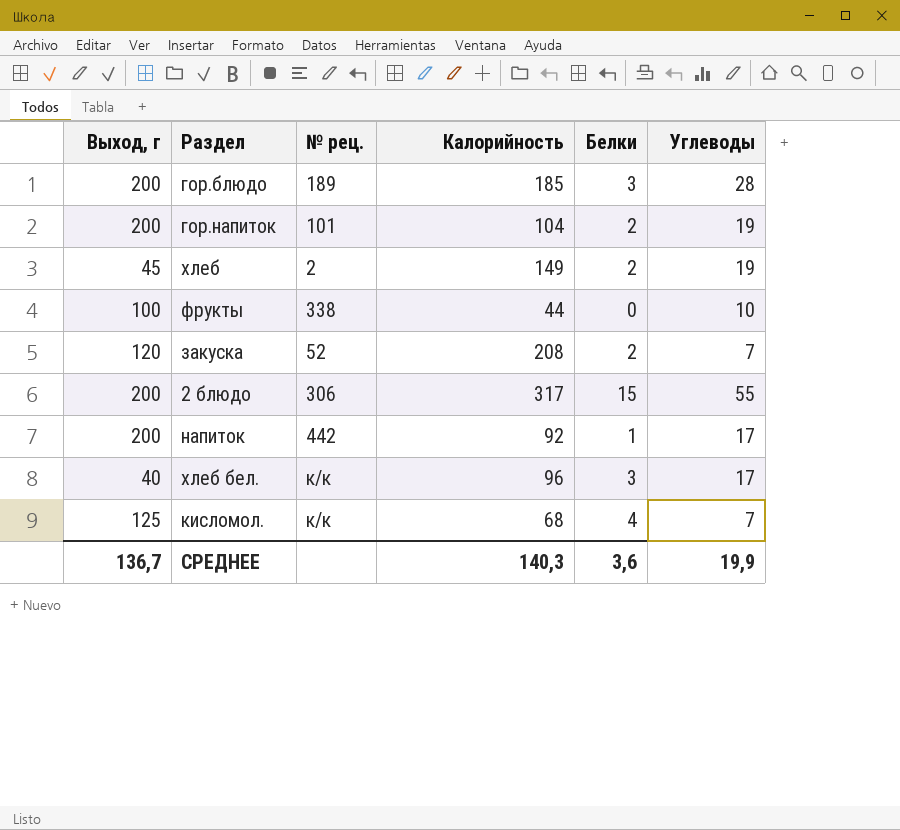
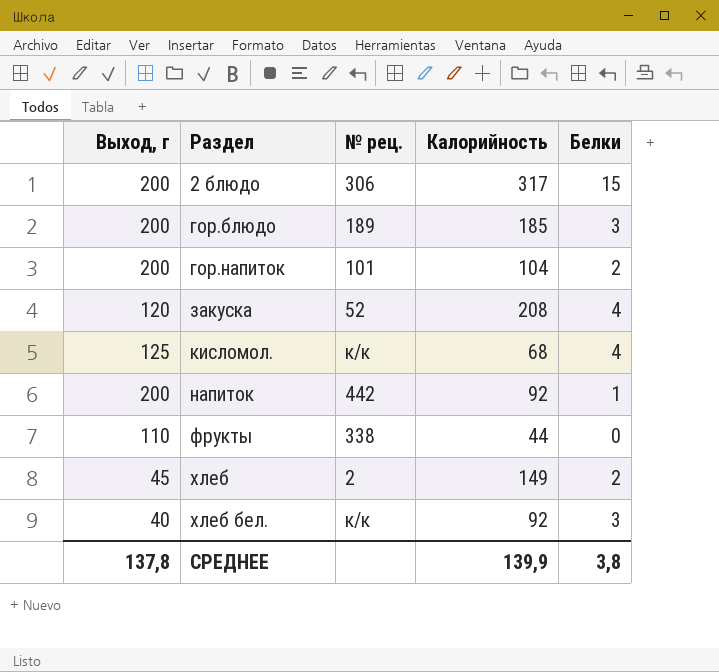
row order: none -> Раздел ascending
column Углеводы | position: 6 -> none
закуска | Белки: 2 -> 4
фрукты | Выход, г: 100 -> 110
хлеб бел. | Калорийность: 96 -> 92
СРЕДНЕЕ | Выход, г: 136,7 -> 137,8
СРЕДНЕЕ | Калорийность: 140,3 -> 139,9
СРЕДНЕЕ | Белки: 3,6 -> 3,8

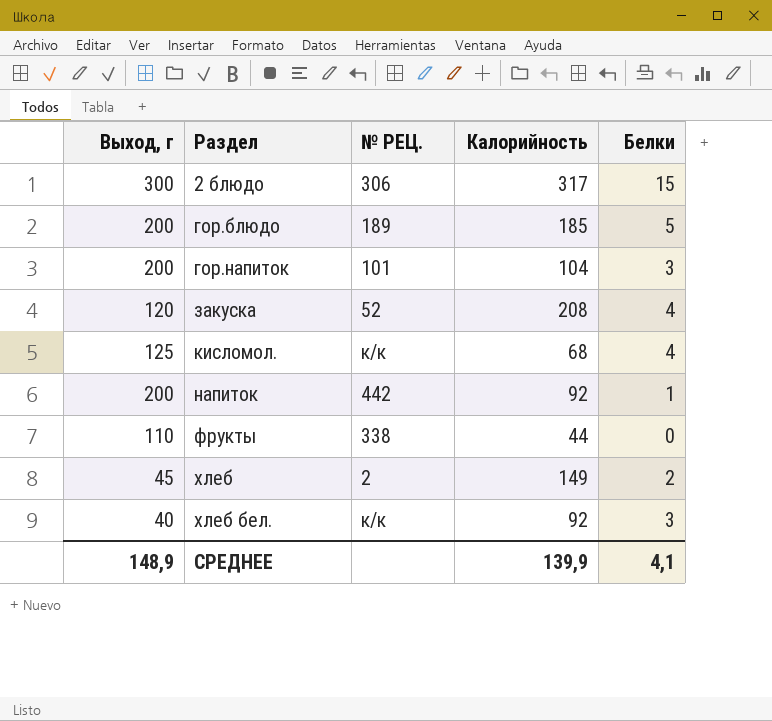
column name: № рец. -> № РЕЦ.
2 блюдо | Выход, г: 200 -> 300
гор.блюдо | Белки: 3 -> 5
гор.напиток | Белки: 2 -> 3
СРЕДНЕЕ | Выход, г: 137,8 -> 148,9
СРЕДНЕЕ | Белки: 3,8 -> 4,1

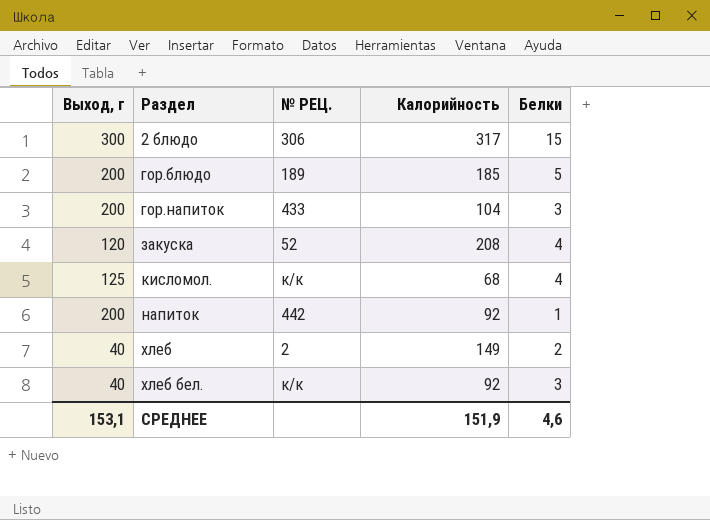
row фрукты: 110 | 338 | 44 | 0 -> none
гор.напиток | № РЕЦ.: 101 -> 433
хлеб | Выход, г: 45 -> 40
СРЕДНЕЕ | Выход, г: 148,9 -> 153,1
СРЕДНЕЕ | Калорийность: 139,9 -> 151,9
СРЕДНЕЕ | Белки: 4,1 -> 4,6

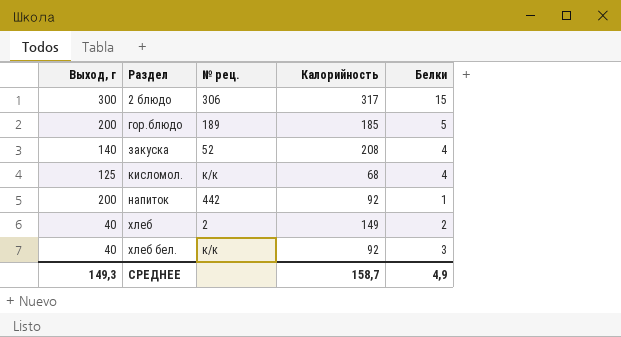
column name: № РЕЦ. -> № рец.
row гор.напиток: 200 | 433 | 104 | 3 -> none
закуска | Выход, г: 120 -> 140
СРЕДНЕЕ | Выход, г: 153,1 -> 149,3
СРЕДНЕЕ | Калорийность: 151,9 -> 158,7
СРЕДНЕЕ | Белки: 4,6 -> 4,9

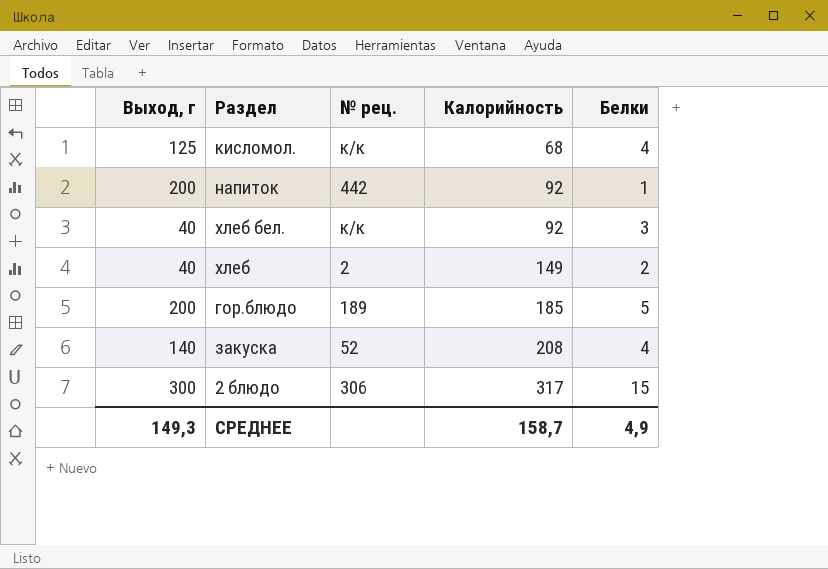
row order: Раздел ascending -> Калорийность ascending

